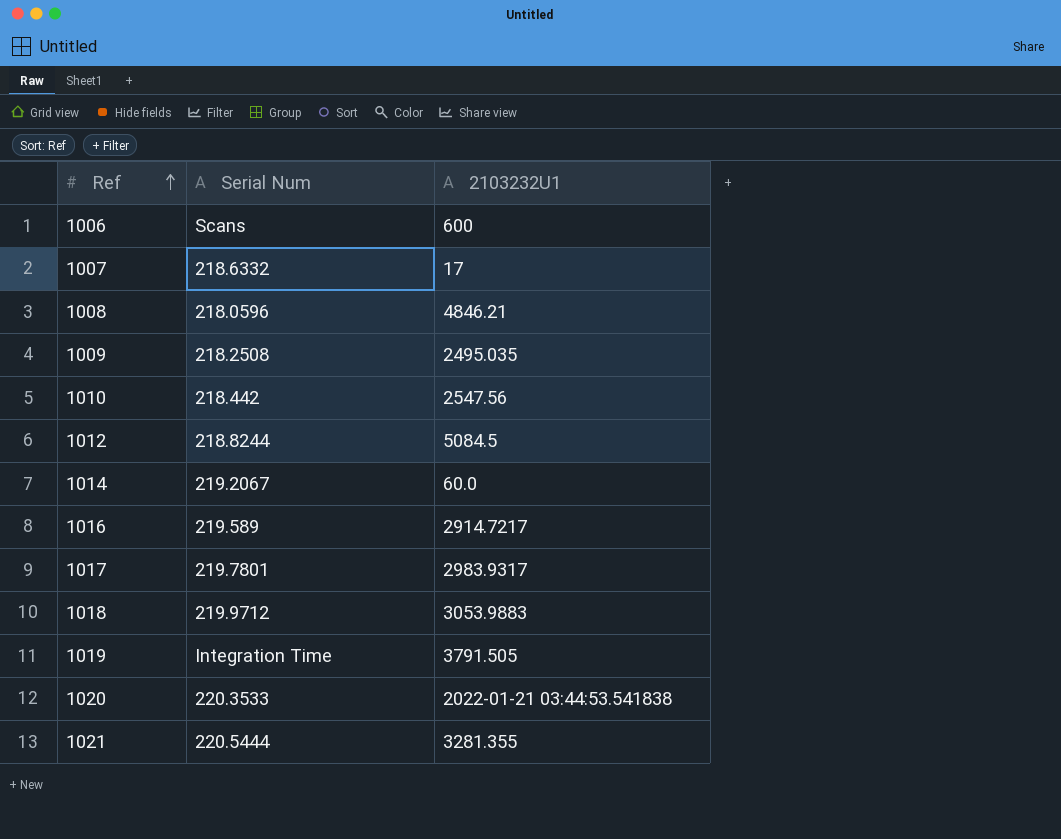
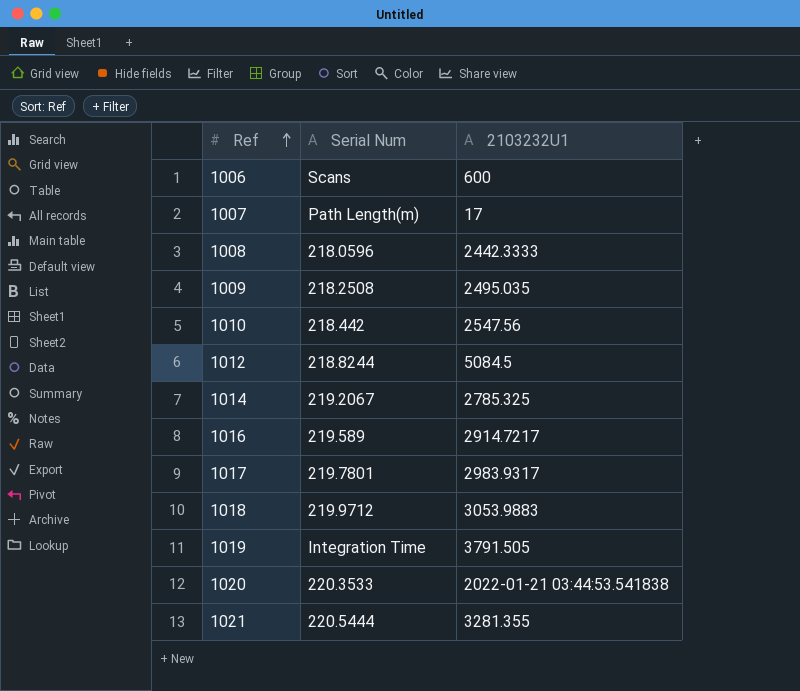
1007 | Serial Num: 218.6332 -> Path Length(m)
1008 | 2103232U1: 4846.21 -> 2442.3333
1014 | 2103232U1: 60.0 -> 2785.325

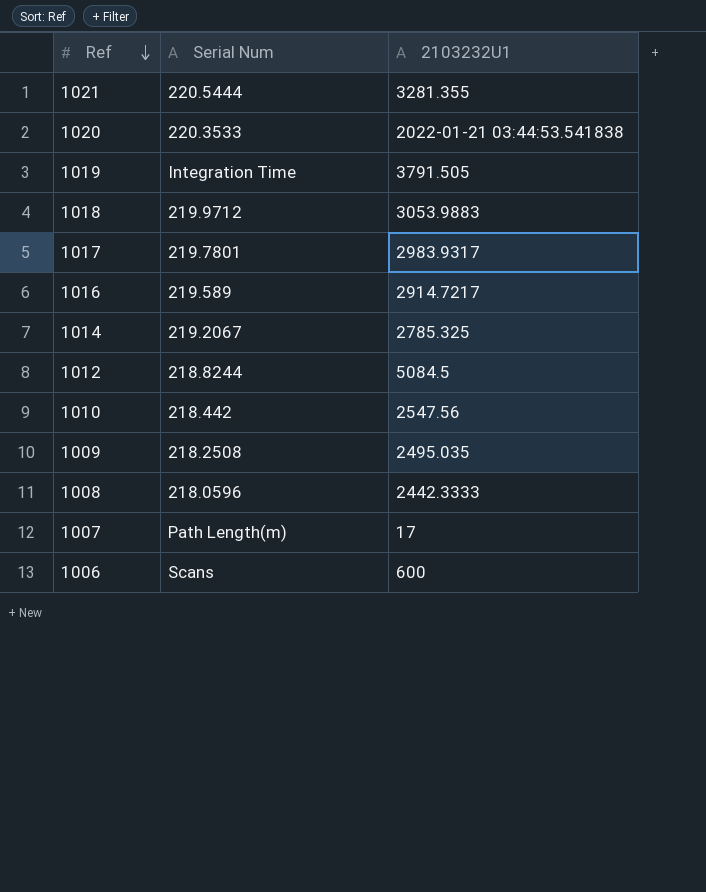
row order: Ref ascending -> Ref descending

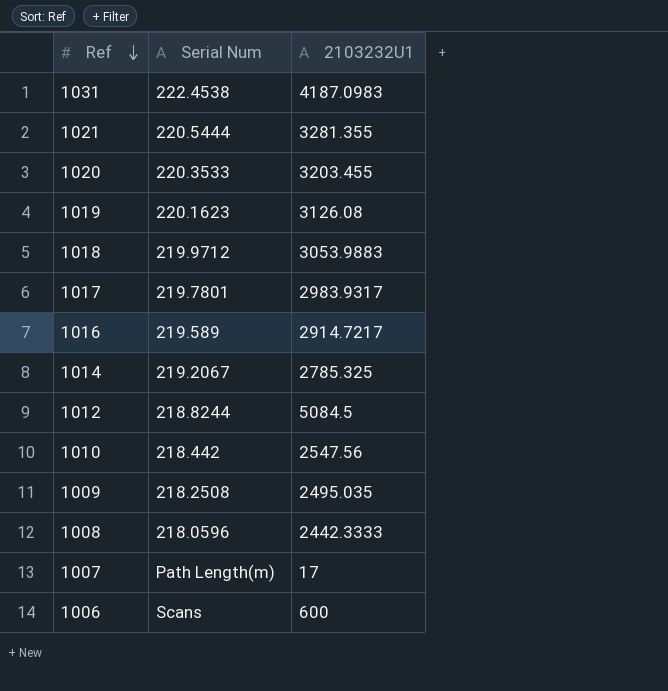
row 1031: none -> 222.4538 | 4187.0983
1020 | 2103232U1: 2022-01-21 03:44:53.541838 -> 3203.455
1019 | Serial Num: Integration Time -> 220.1623
1019 | 2103232U1: 3791.505 -> 3126.08

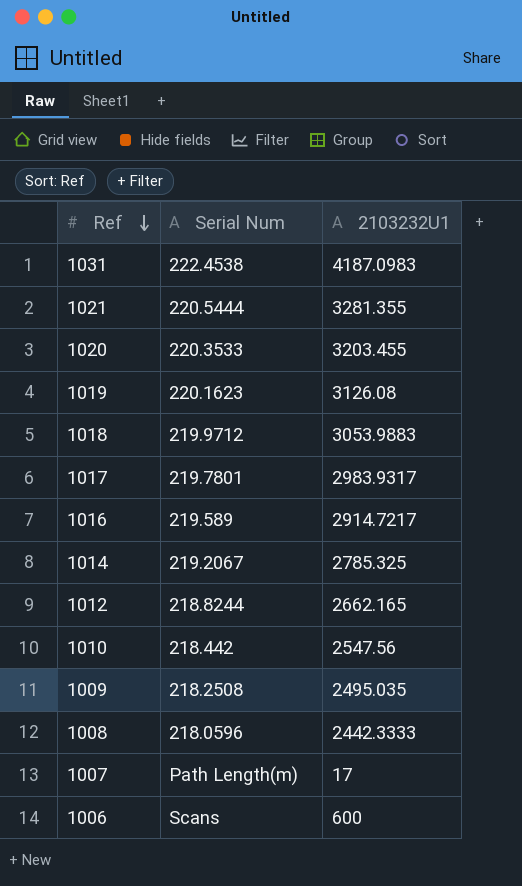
1012 | 2103232U1: 5084.5 -> 2662.165

